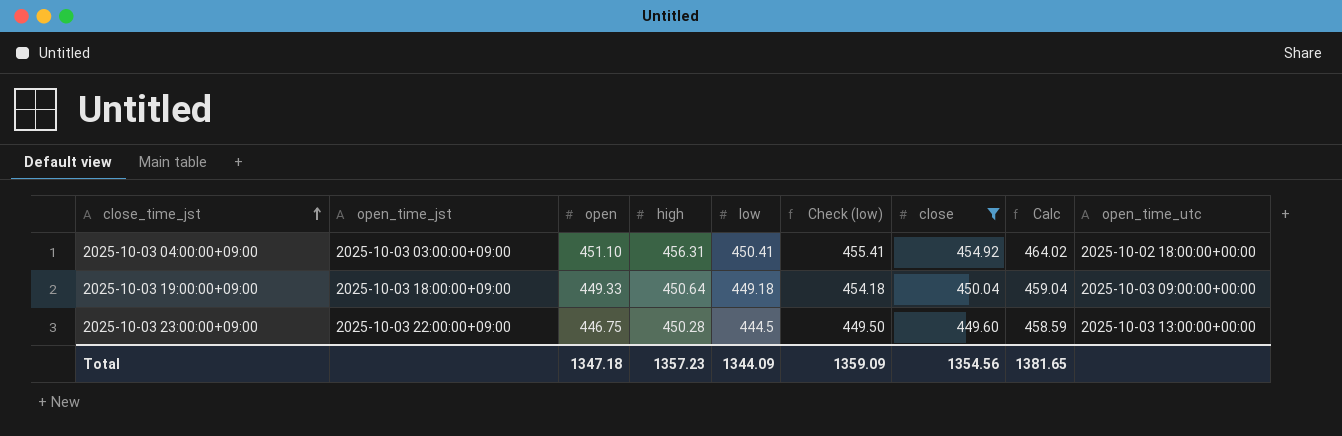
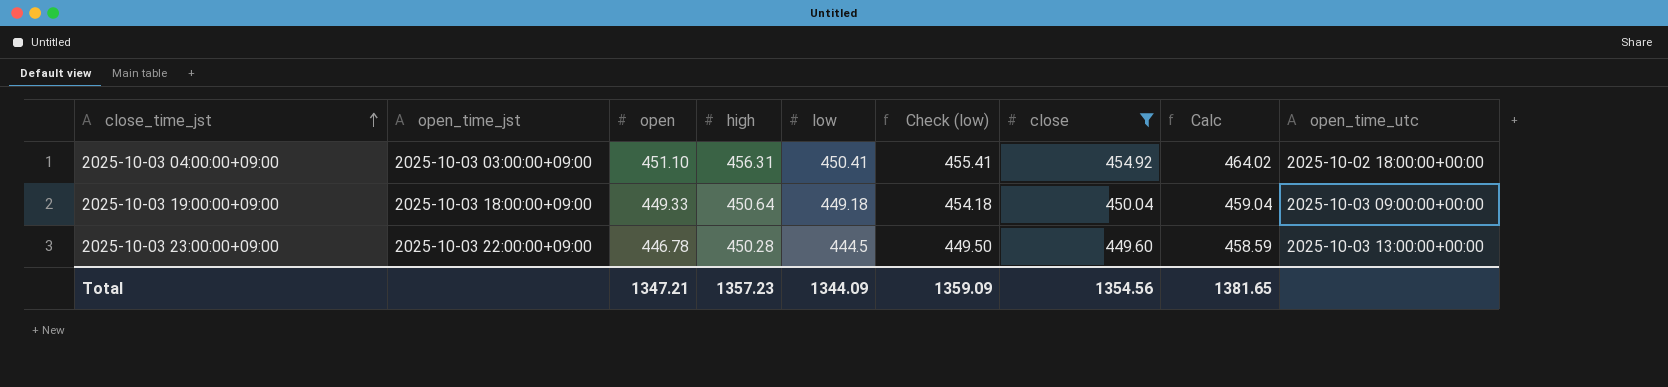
2025-10-03 23:00:00+09:00 | open: 446.75 -> 446.78
Total | open: 1347.18 -> 1347.21

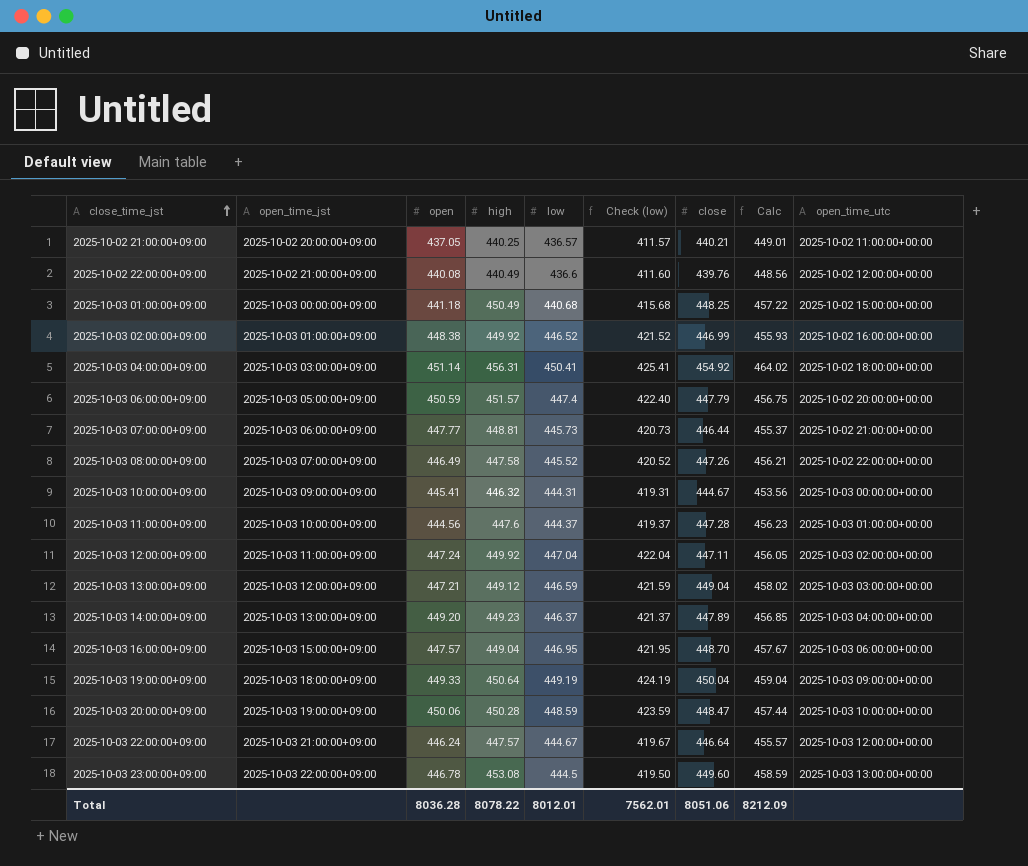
filter: close >= 449.60 -> none
column Check (low) | formula: [low] + 5 -> [low] - 25
2025-10-03 04:00:00+09:00 | open: 451.10 -> 451.14
2025-10-03 19:00:00+09:00 | low: 449.18 -> 449.19
2025-10-03 23:00:00+09:00 | high: 450.28 -> 453.08
Total | open: 1347.21 -> 8036.28
Total | high: 1357.23 -> 8078.22
Total | low: 1344.09 -> 8012.01
Total | Check (low): 1359.09 -> 7562.01
Total | close: 1354.56 -> 8051.06
Total | Calc: 1381.65 -> 8212.09

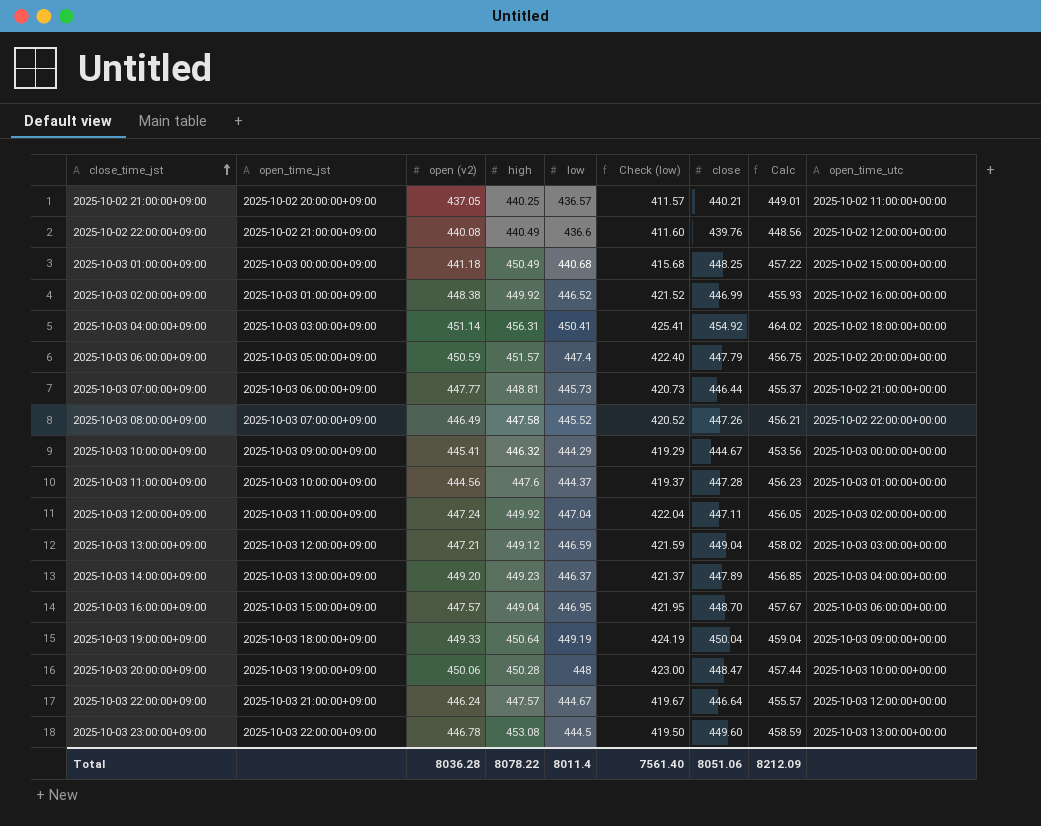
column name: open -> open (v2)
2025-10-03 10:00:00+09:00 | low: 444.31 -> 444.29
2025-10-03 10:00:00+09:00 | Check (low): 419.31 -> 419.29
2025-10-03 20:00:00+09:00 | low: 448.59 -> 448
2025-10-03 20:00:00+09:00 | Check (low): 423.59 -> 423.00
Total | low: 8012.01 -> 8011.4
Total | Check (low): 7562.01 -> 7561.40

